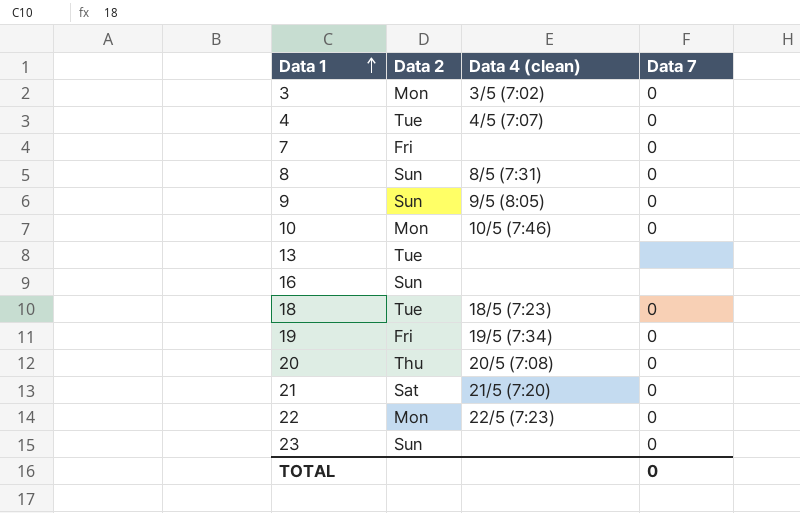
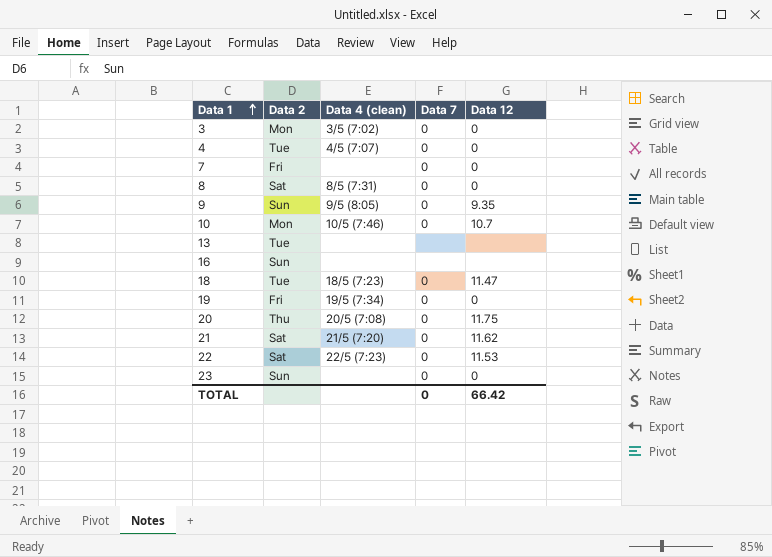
column Data 12 | position: none -> 5
8 | Data 2: Sun -> Sat
22 | Data 2: Mon -> Sat

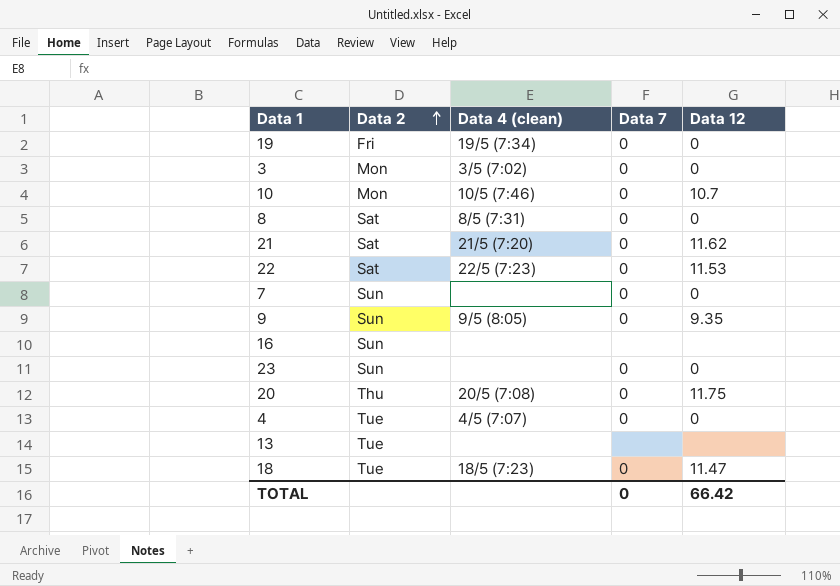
row order: Data 1 ascending -> Data 2 ascending
7 | Data 2: Fri -> Sun

